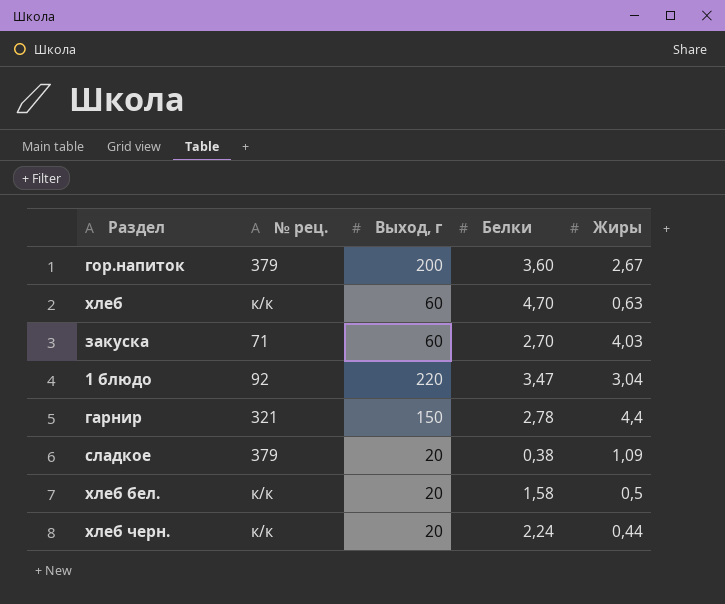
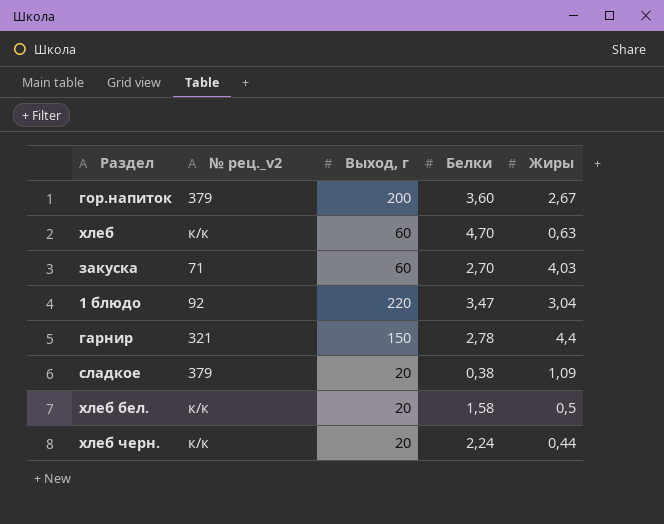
column name: № рец. -> № рец._v2

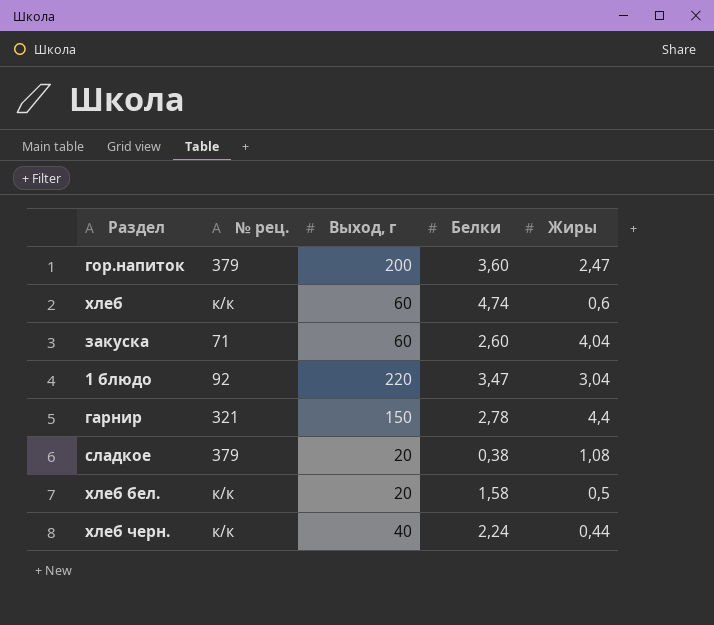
column name: № рец._v2 -> № рец.
гор.напиток | Жиры: 2,67 -> 2,47
хлеб | Белки: 4,70 -> 4,74
хлеб | Жиры: 0,63 -> 0,6
закуска | Белки: 2,70 -> 2,60
закуска | Жиры: 4,03 -> 4,04
сладкое | Жиры: 1,09 -> 1,08
хлеб черн. | Выход, г: 20 -> 40

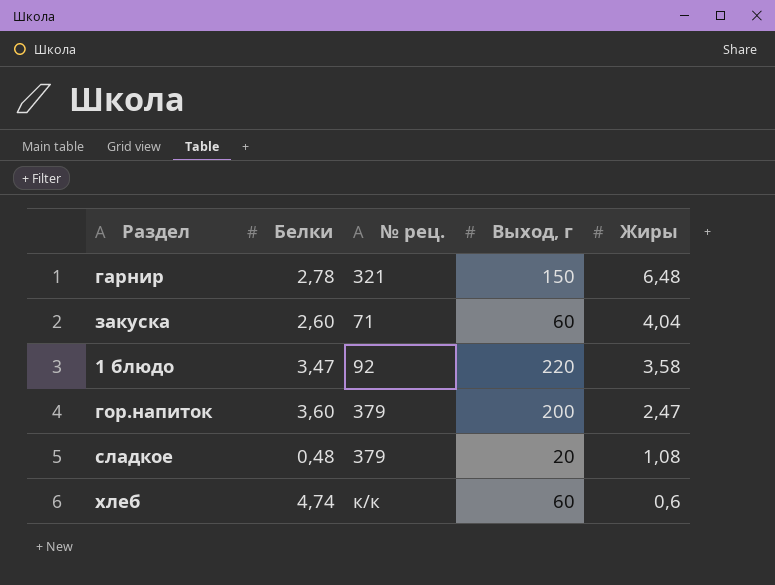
row order: none -> Жиры descending
column Белки | position: 4 -> 2
row хлеб бел.: к/к | 20 | 1,58 | 0,5 -> none
row хлеб черн.: к/к | 40 | 2,24 | 0,44 -> none
гарнир | Жиры: 4,4 -> 6,48
1 блюдо | Жиры: 3,04 -> 3,58
сладкое | Белки: 0,38 -> 0,48

